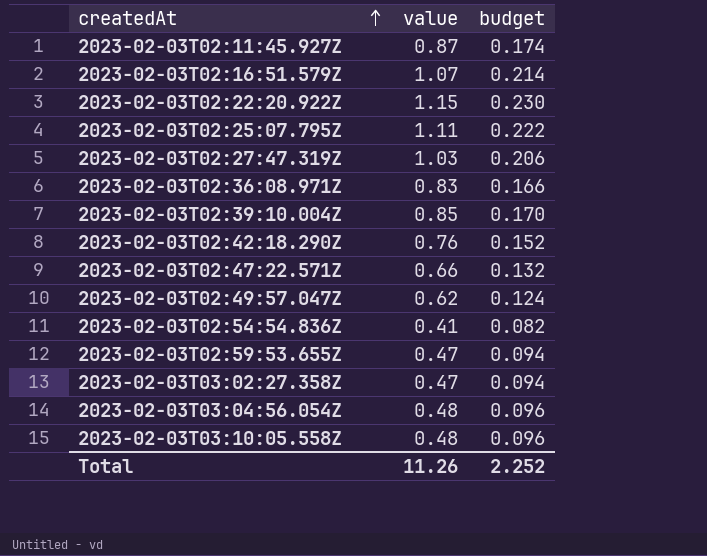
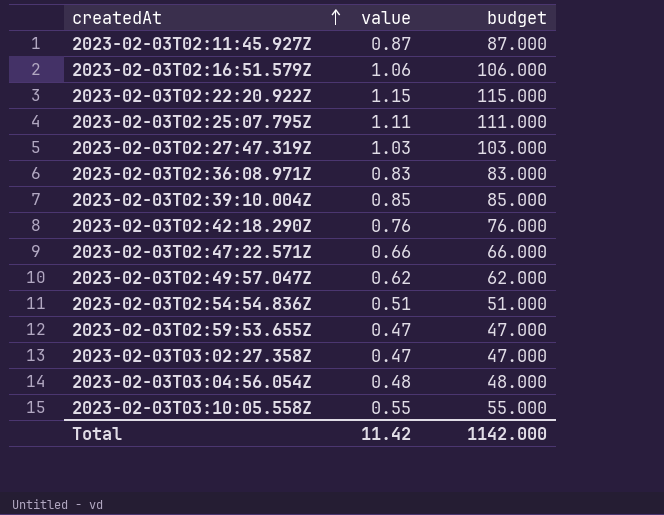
column budget | formula: [value] * 0.2 -> [value] * 100
2023-02-03T02:16:51.579Z | value: 1.07 -> 1.06
2023-02-03T02:54:54.836Z | value: 0.41 -> 0.51
2023-02-03T03:10:05.558Z | value: 0.48 -> 0.55
Total | value: 11.26 -> 11.42
Total | budget: 2.252 -> 1142.000

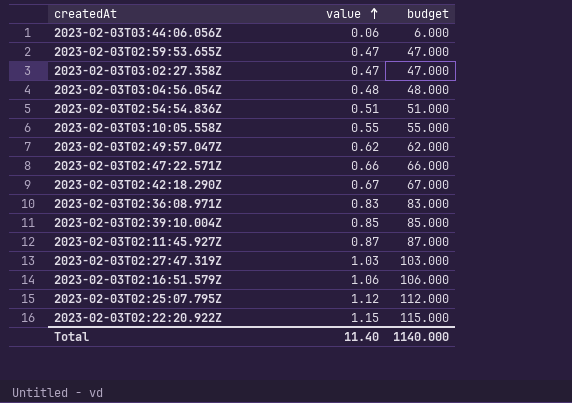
row order: createdAt ascending -> value ascending
row 2023-02-03T03:44:06.056Z: none -> 0.06 | 6.000
2023-02-03T02:42:18.290Z | value: 0.76 -> 0.67
2023-02-03T02:42:18.290Z | budget: 76.000 -> 67.000
2023-02-03T02:25:07.795Z | value: 1.11 -> 1.12
2023-02-03T02:25:07.795Z | budget: 111.000 -> 112.000
Total | value: 11.42 -> 11.40
Total | budget: 1142.000 -> 1140.000

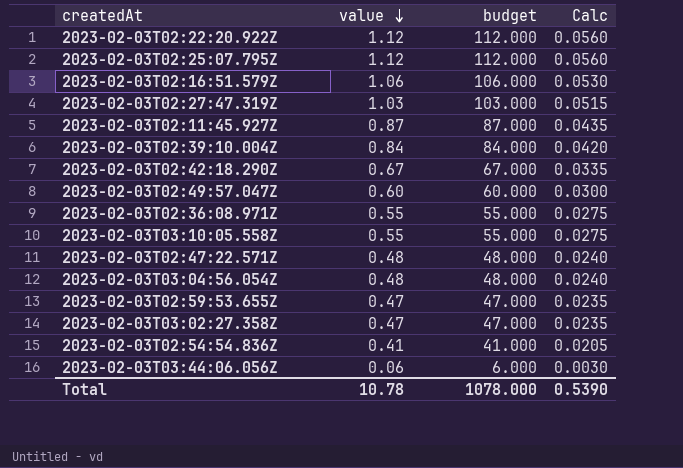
row order: value ascending -> value descending
column Calc | formula: none -> [value] * 0.05
2023-02-03T02:22:20.922Z | value: 1.15 -> 1.12
2023-02-03T02:22:20.922Z | budget: 115.000 -> 112.000
2023-02-03T02:39:10.004Z | value: 0.85 -> 0.84
2023-02-03T02:39:10.004Z | budget: 85.000 -> 84.000
2023-02-03T02:49:57.047Z | value: 0.62 -> 0.60
2023-02-03T02:49:57.047Z | budget: 62.000 -> 60.000
2023-02-03T02:36:08.971Z | value: 0.83 -> 0.55
2023-02-03T02:36:08.971Z | budget: 83.000 -> 55.000
2023-02-03T02:47:22.571Z | value: 0.66 -> 0.48
2023-02-03T02:47:22.571Z | budget: 66.000 -> 48.000
2023-02-03T02:54:54.836Z | value: 0.51 -> 0.41
2023-02-03T02:54:54.836Z | budget: 51.000 -> 41.000
Total | value: 11.40 -> 10.78
Total | budget: 1140.000 -> 1078.000

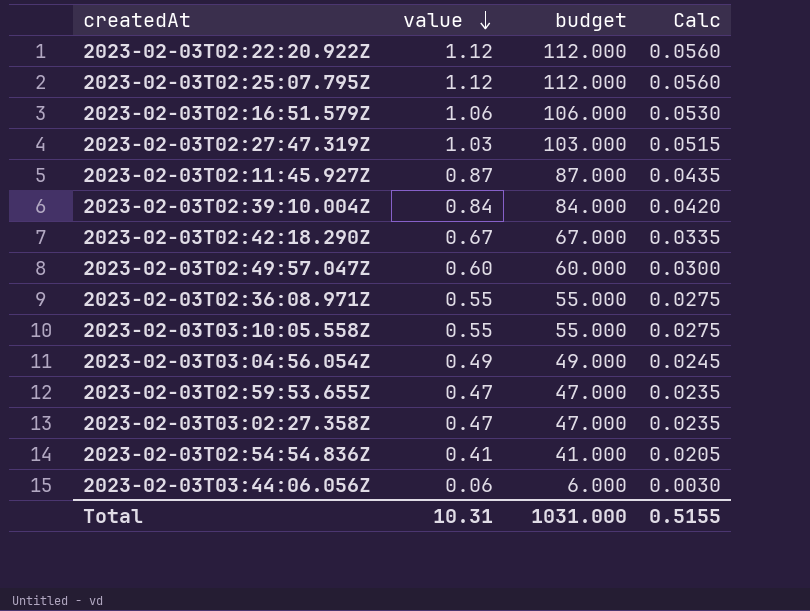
row 2023-02-03T02:47:22.571Z: 0.48 | 48.000 | 0.0240 -> none
2023-02-03T03:04:56.054Z | value: 0.48 -> 0.49
2023-02-03T03:04:56.054Z | budget: 48.000 -> 49.000
2023-02-03T03:04:56.054Z | Calc: 0.0240 -> 0.0245
Total | value: 10.78 -> 10.31
Total | budget: 1078.000 -> 1031.000
Total | Calc: 0.5390 -> 0.5155

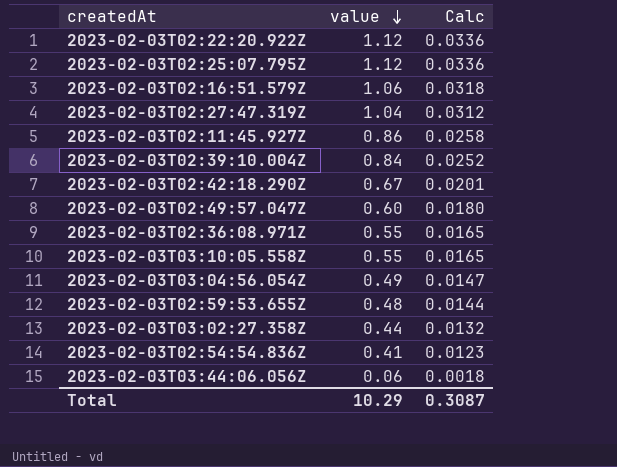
column budget | formula: [value] * 100 -> none
column Calc | formula: [value] * 0.05 -> [value] * 0.03
2023-02-03T02:27:47.319Z | value: 1.03 -> 1.04
2023-02-03T02:11:45.927Z | value: 0.87 -> 0.86
2023-02-03T02:59:53.655Z | value: 0.47 -> 0.48
2023-02-03T03:02:27.358Z | value: 0.47 -> 0.44
Total | value: 10.31 -> 10.29
Total | Calc: 0.5155 -> 0.3087

